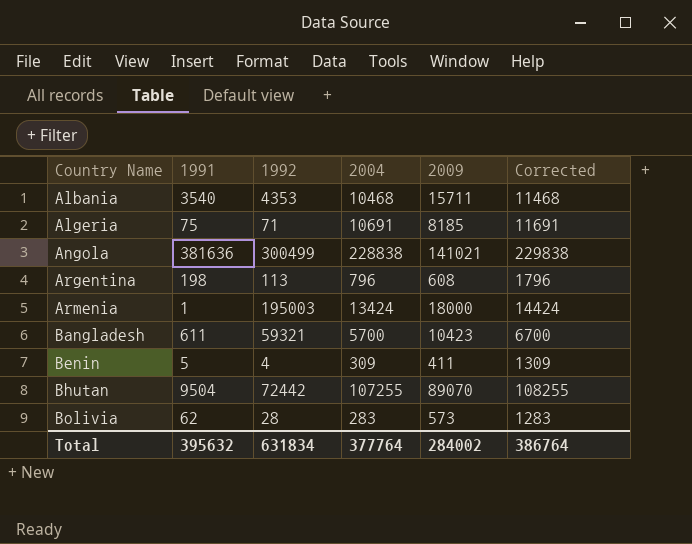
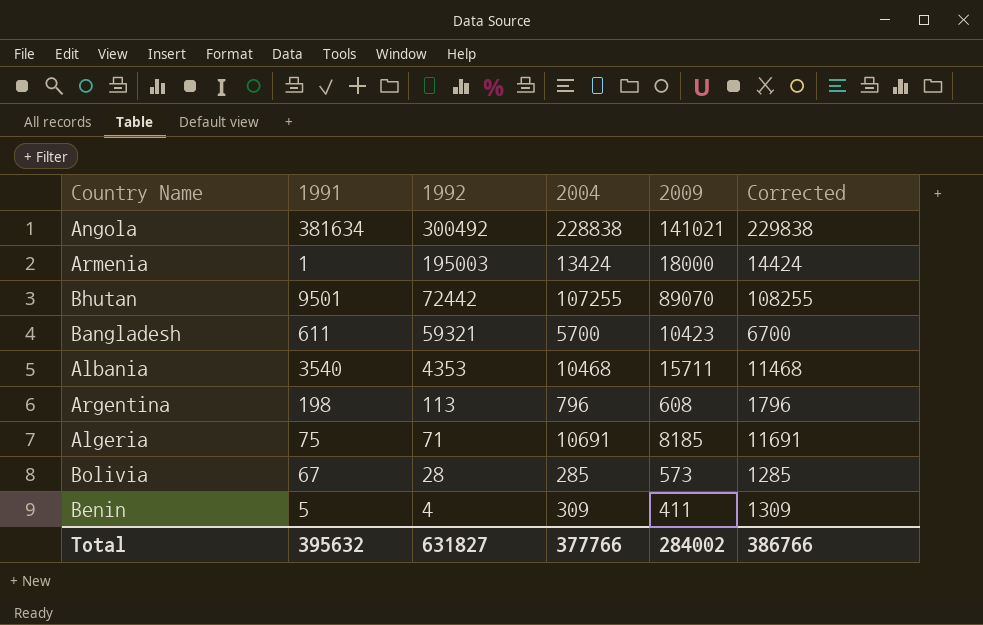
row order: Country Name ascending -> 1992 descending
Angola | 1991: 381636 -> 381634
Angola | 1992: 300499 -> 300492
Bhutan | 1991: 9504 -> 9501
Bolivia | 1991: 62 -> 67
Bolivia | 2004: 283 -> 285
Bolivia | Corrected: 1283 -> 1285
Total | 1992: 631834 -> 631827
Total | 2004: 377764 -> 377766
Total | Corrected: 386764 -> 386766

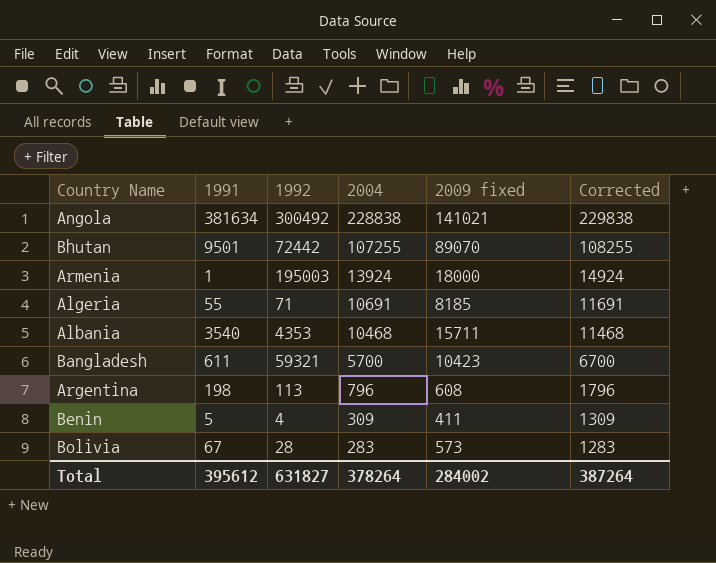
row order: 1992 descending -> 2004 descending
column name: 2009 -> 2009 fixed
Armenia | 2004: 13424 -> 13924
Armenia | Corrected: 14424 -> 14924
Algeria | 1991: 75 -> 55
Bolivia | 2004: 285 -> 283
Bolivia | Corrected: 1285 -> 1283
Total | 1991: 395632 -> 395612
Total | 2004: 377766 -> 378264
Total | Corrected: 386766 -> 387264

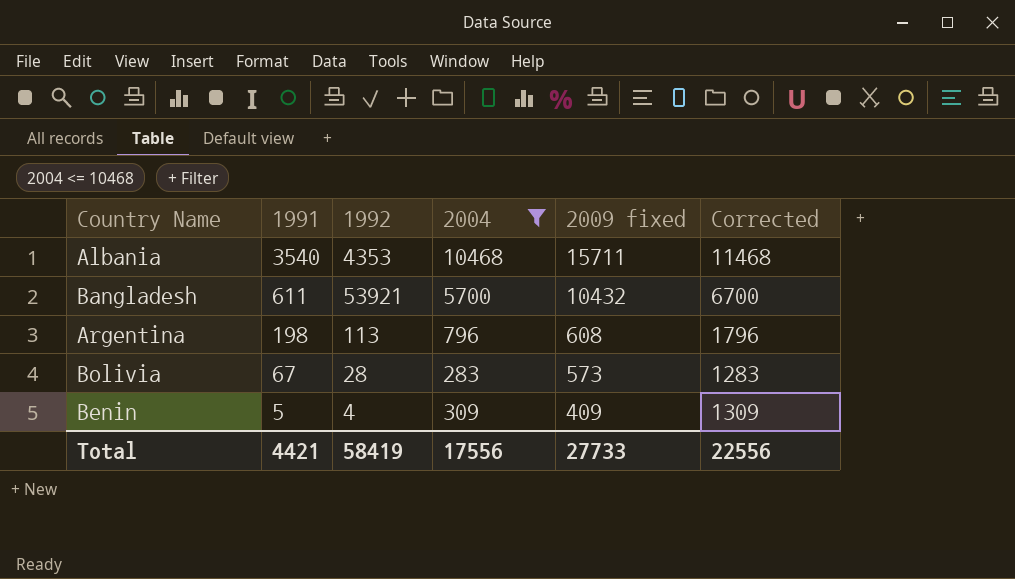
filter: none -> 2004 <= 10468
row order: 2004 descending -> 1991 descending
Bangladesh | 1992: 59321 -> 53921
Bangladesh | 2009 fixed: 10423 -> 10432
Benin | 2009 fixed: 411 -> 409
Total | 1991: 395612 -> 4421
Total | 1992: 631827 -> 58419
Total | 2004: 378264 -> 17556
Total | 2009 fixed: 284002 -> 27733
Total | Corrected: 387264 -> 22556

